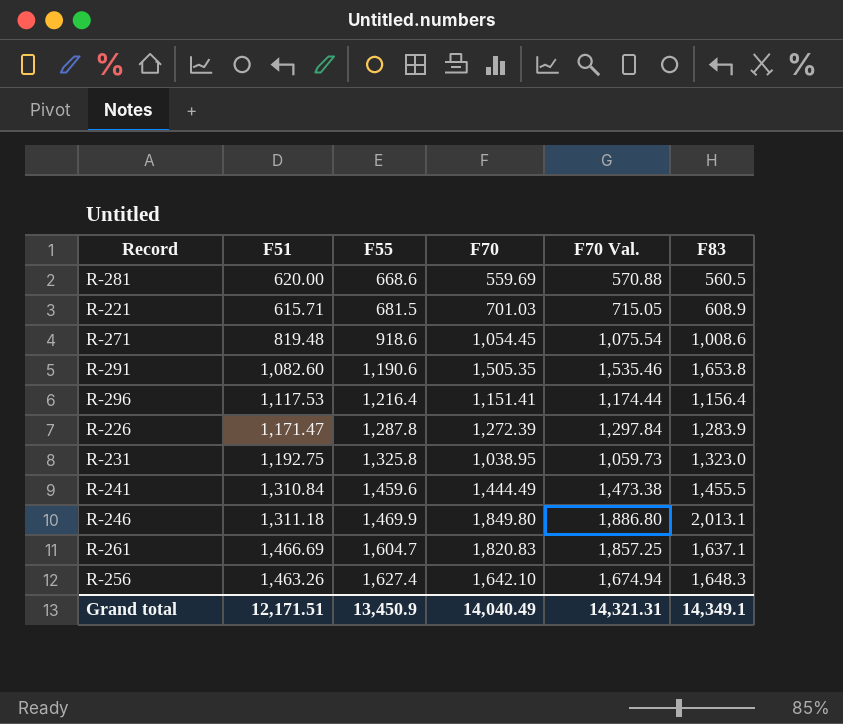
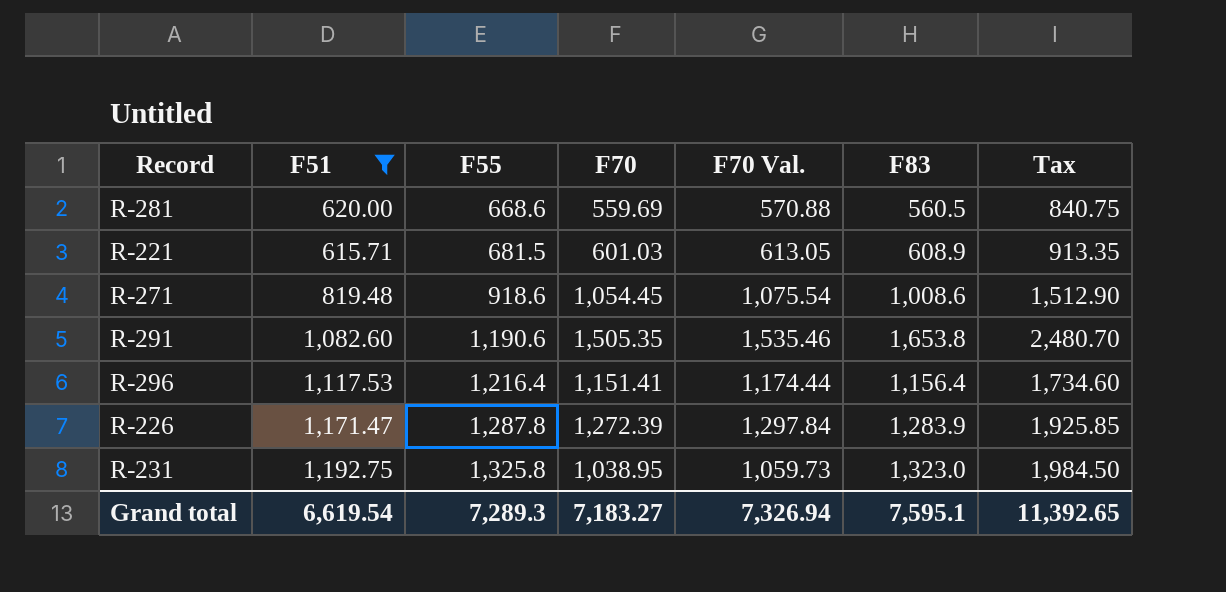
filter: none -> F51 <= 1,192.75
column Tax | formula: none -> [F83] * 1.5
R-221 | F70: 701.03 -> 601.03
R-221 | F70 Val.: 715.05 -> 613.05
Grand total | F51: 12,171.51 -> 6,619.54
Grand total | F55: 13,450.9 -> 7,289.3
Grand total | F70: 14,040.49 -> 7,183.27
Grand total | F70 Val.: 14,321.31 -> 7,326.94
Grand total | F83: 14,349.1 -> 7,595.1

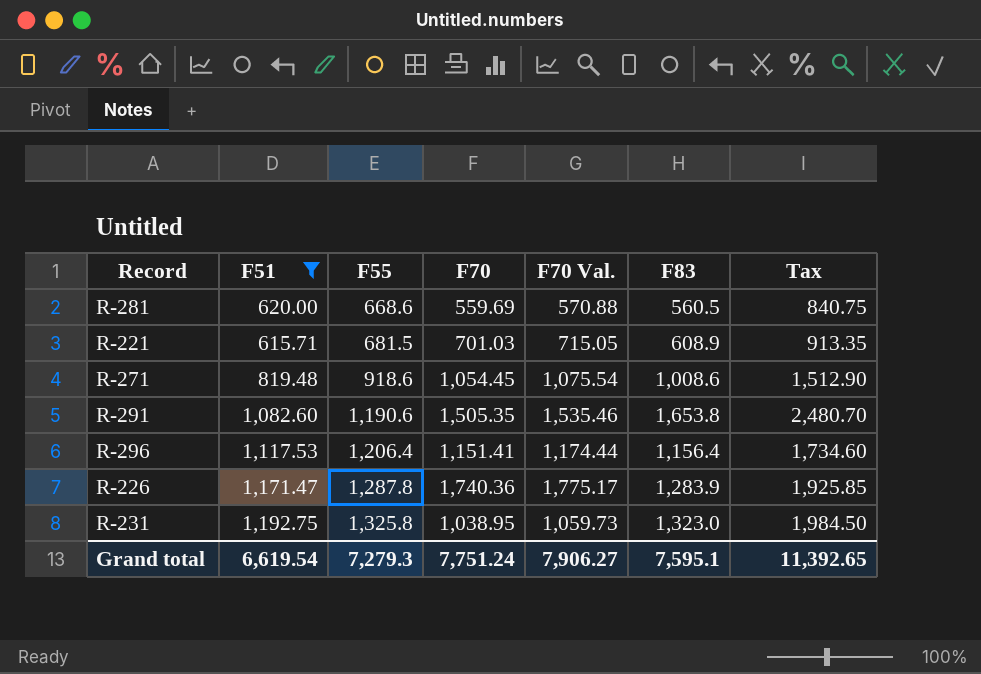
R-221 | F70: 601.03 -> 701.03
R-221 | F70 Val.: 613.05 -> 715.05
R-296 | F55: 1,216.4 -> 1,206.4
R-226 | F70: 1,272.39 -> 1,740.36
R-226 | F70 Val.: 1,297.84 -> 1,775.17
Grand total | F55: 7,289.3 -> 7,279.3
Grand total | F70: 7,183.27 -> 7,751.24
Grand total | F70 Val.: 7,326.94 -> 7,906.27

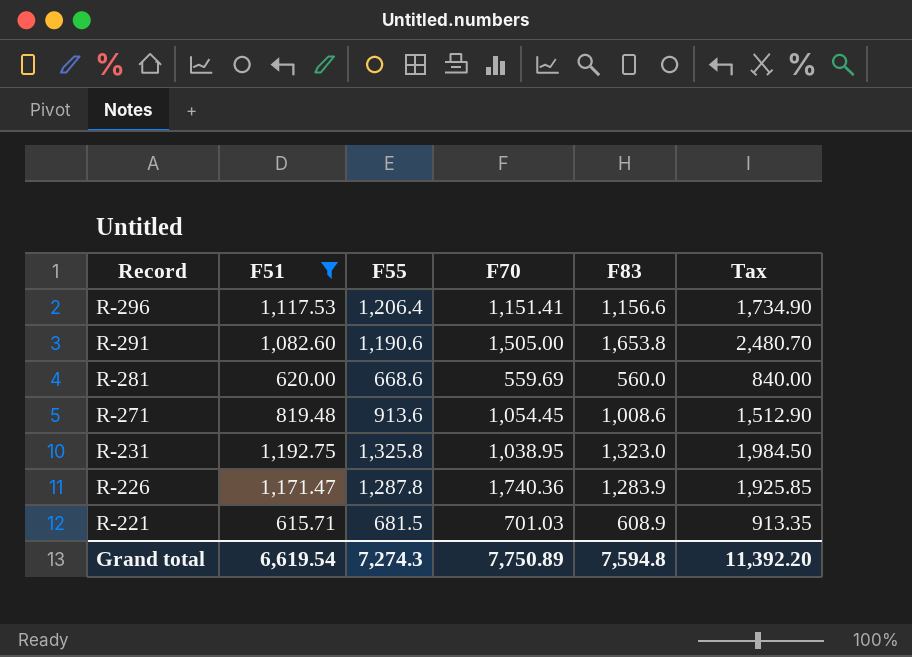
row order: F55 ascending -> Record descending
column F70 Val. | formula: [F70] * 1.02 -> none
R-296 | F83: 1,156.4 -> 1,156.6
R-296 | Tax: 1,734.60 -> 1,734.90
R-291 | F70: 1,505.35 -> 1,505.00
R-281 | F83: 560.5 -> 560.0
R-281 | Tax: 840.75 -> 840.00
R-271 | F55: 918.6 -> 913.6
Grand total | F55: 7,279.3 -> 7,274.3
Grand total | F70: 7,751.24 -> 7,750.89
Grand total | F83: 7,595.1 -> 7,594.8
Grand total | Tax: 11,392.65 -> 11,392.20

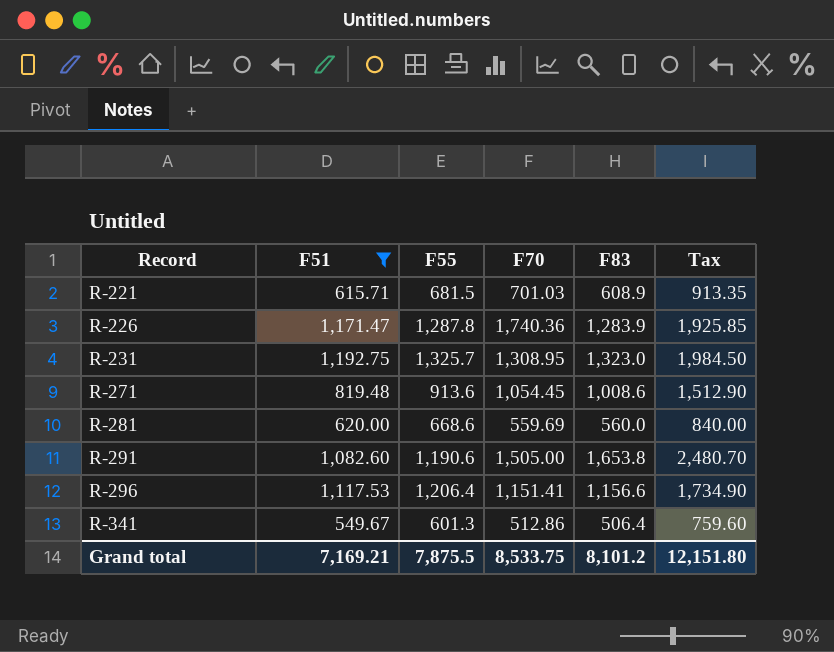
row order: Record descending -> Record ascending
R-231 | F55: 1,325.8 -> 1,325.7
R-231 | F70: 1,038.95 -> 1,308.95
row R-341: none -> 549.67 | 601.3 | 512.86 | 506.4 | 759.60
Grand total | F51: 6,619.54 -> 7,169.21
Grand total | F55: 7,274.3 -> 7,875.5
Grand total | F70: 7,750.89 -> 8,533.75
Grand total | F83: 7,594.8 -> 8,101.2
Grand total | Tax: 11,392.20 -> 12,151.80

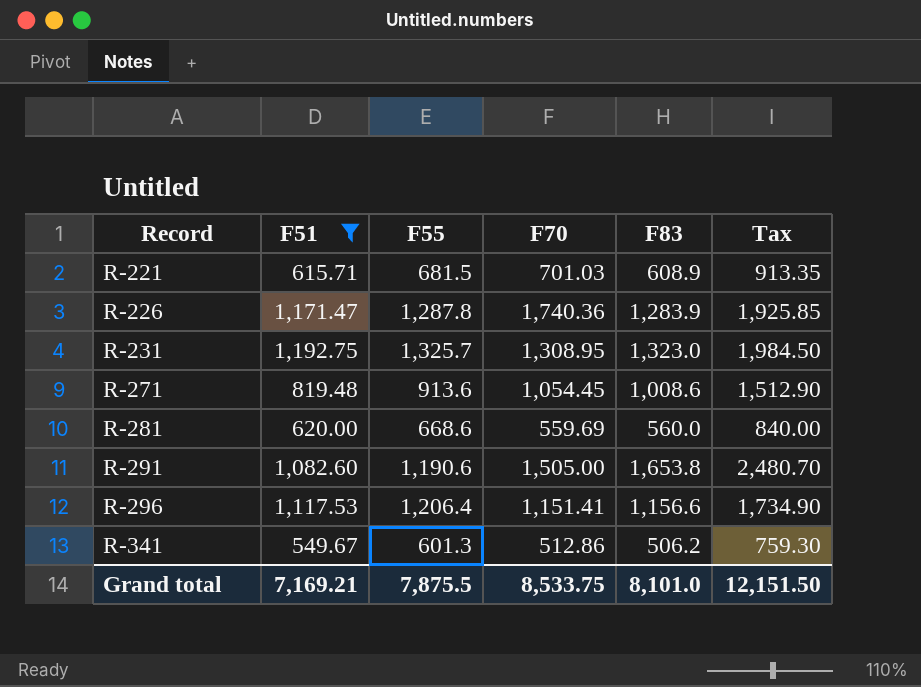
R-341 | F83: 506.4 -> 506.2
R-341 | Tax: 759.60 -> 759.30
Grand total | F83: 8,101.2 -> 8,101.0
Grand total | Tax: 12,151.80 -> 12,151.50

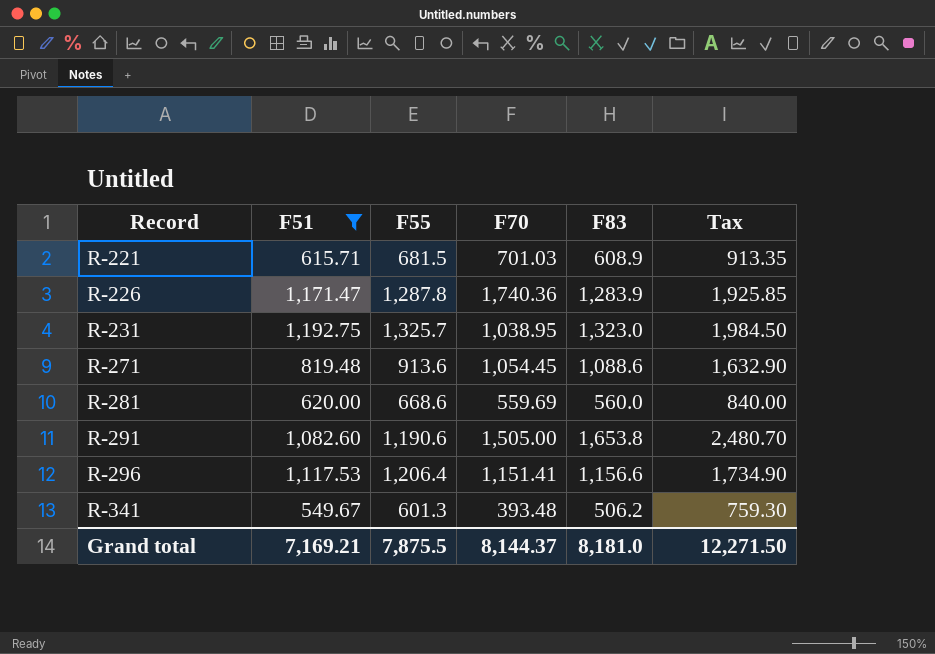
R-231 | F70: 1,308.95 -> 1,038.95
R-271 | F83: 1,008.6 -> 1,088.6
R-271 | Tax: 1,512.90 -> 1,632.90
R-341 | F70: 512.86 -> 393.48
Grand total | F70: 8,533.75 -> 8,144.37
Grand total | F83: 8,101.0 -> 8,181.0
Grand total | Tax: 12,151.50 -> 12,271.50

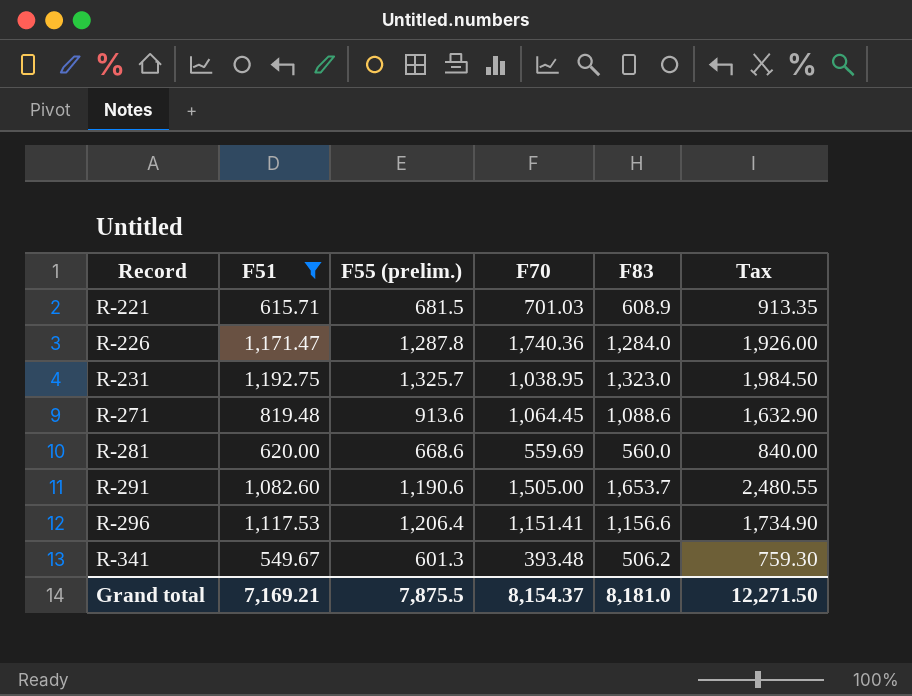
column name: F55 -> F55 (prelim.)
R-226 | F83: 1,283.9 -> 1,284.0
R-226 | Tax: 1,925.85 -> 1,926.00
R-271 | F70: 1,054.45 -> 1,064.45
R-291 | F83: 1,653.8 -> 1,653.7
R-291 | Tax: 2,480.70 -> 2,480.55
Grand total | F70: 8,144.37 -> 8,154.37

